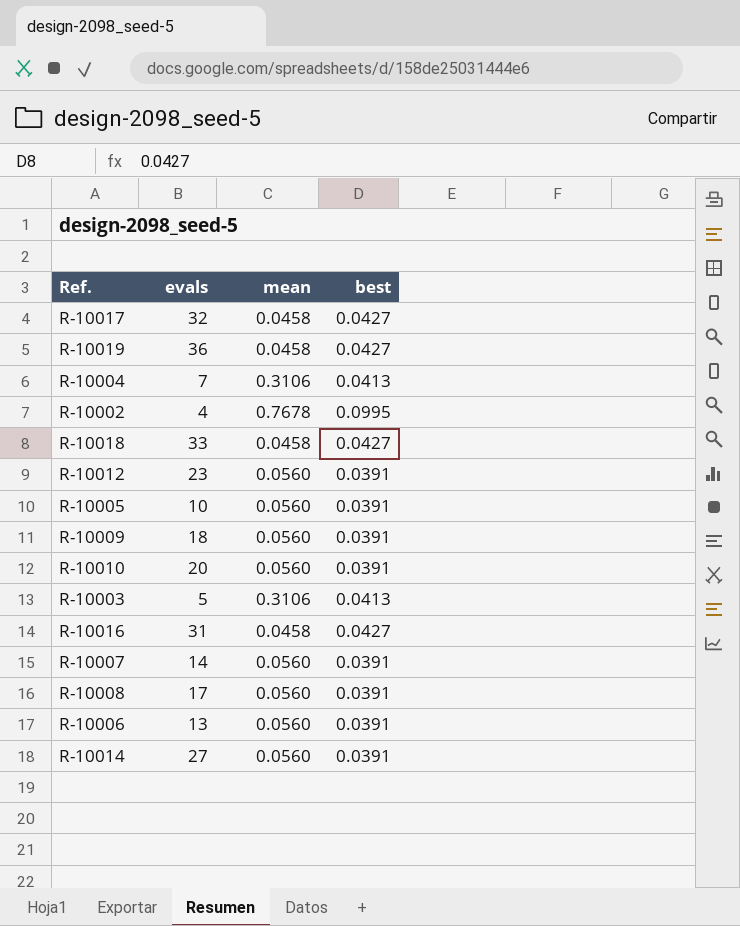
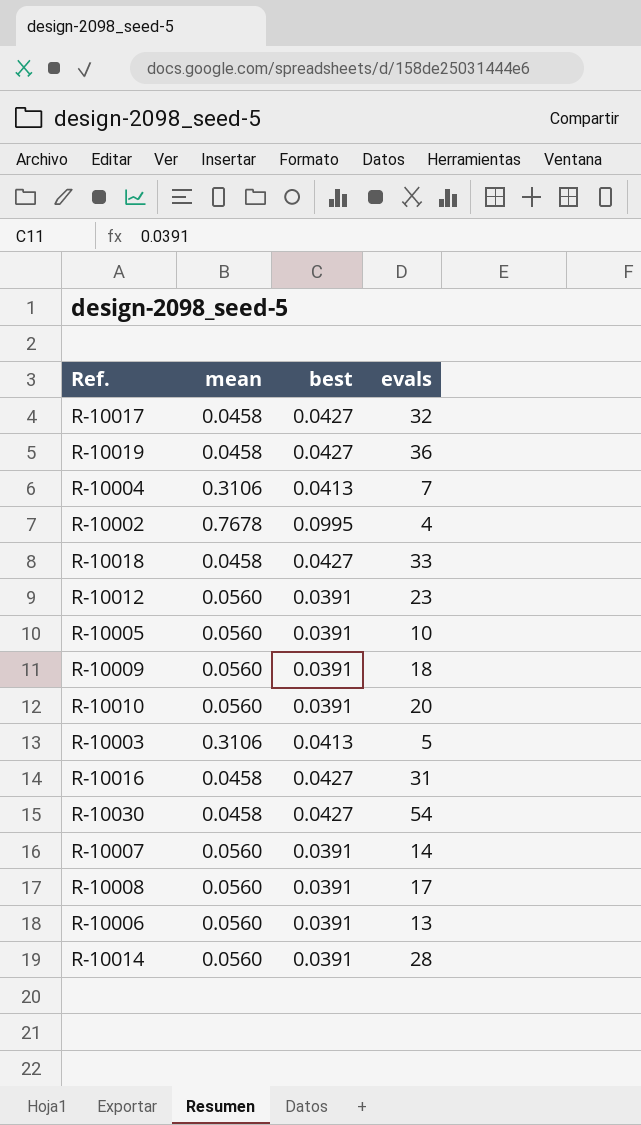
column evals | position: 2 -> 4
row R-10030: none -> 0.0458 | 0.0427 | 54
R-10014 | evals: 27 -> 28

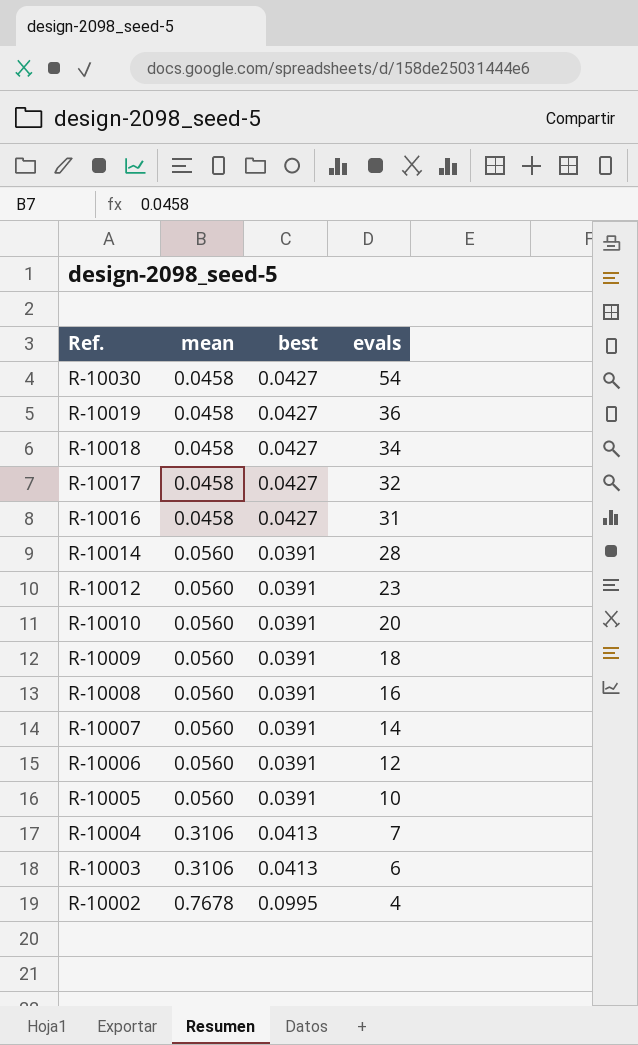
row order: none -> Ref. descending
R-10018 | evals: 33 -> 34
R-10008 | evals: 17 -> 16
R-10006 | evals: 13 -> 12
R-10003 | evals: 5 -> 6

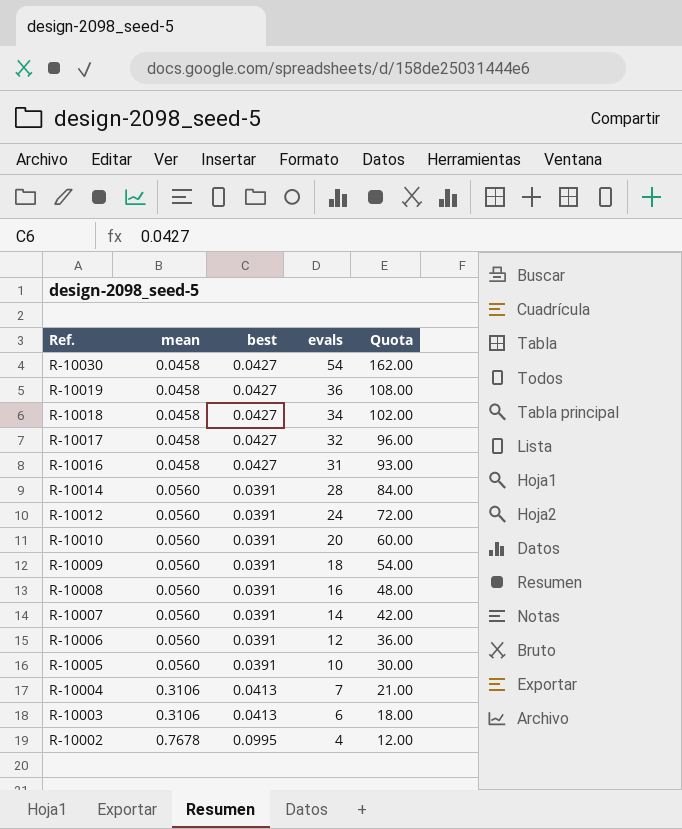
column Quota | formula: none -> [evals] * 3
R-10012 | evals: 23 -> 24

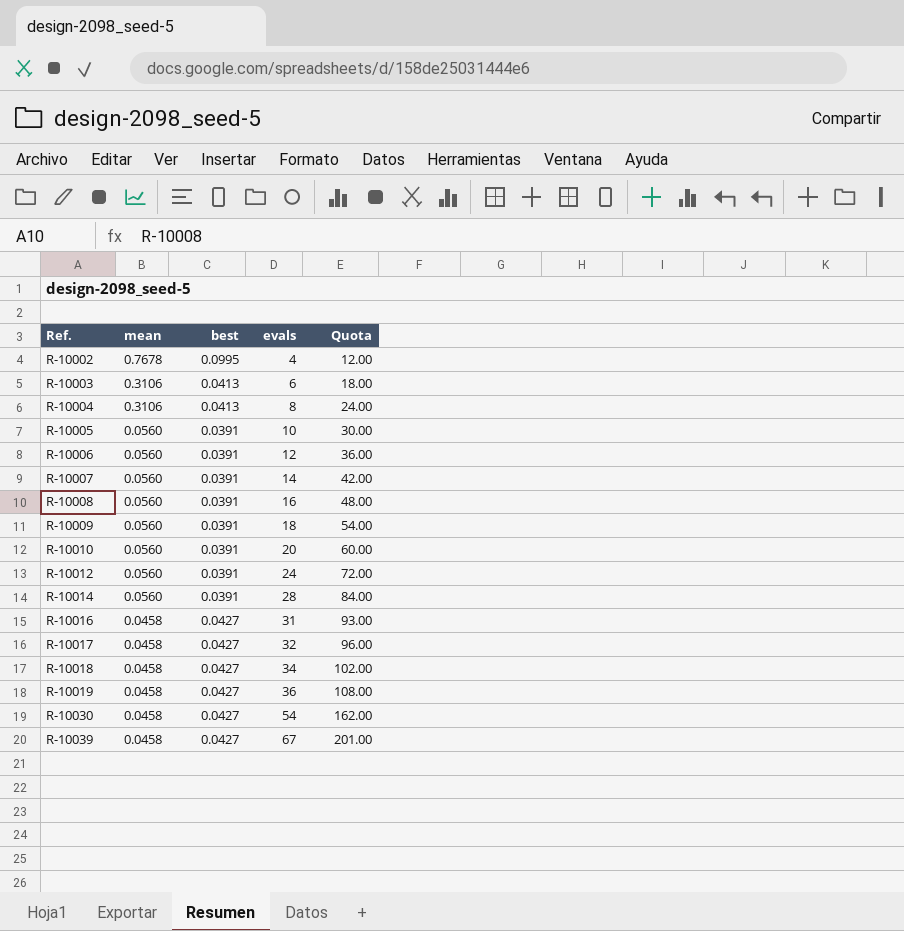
row order: Ref. descending -> Ref. ascending
R-10004 | evals: 7 -> 8
R-10004 | Quota: 21.00 -> 24.00
row R-10039: none -> 0.0458 | 0.0427 | 67 | 201.00

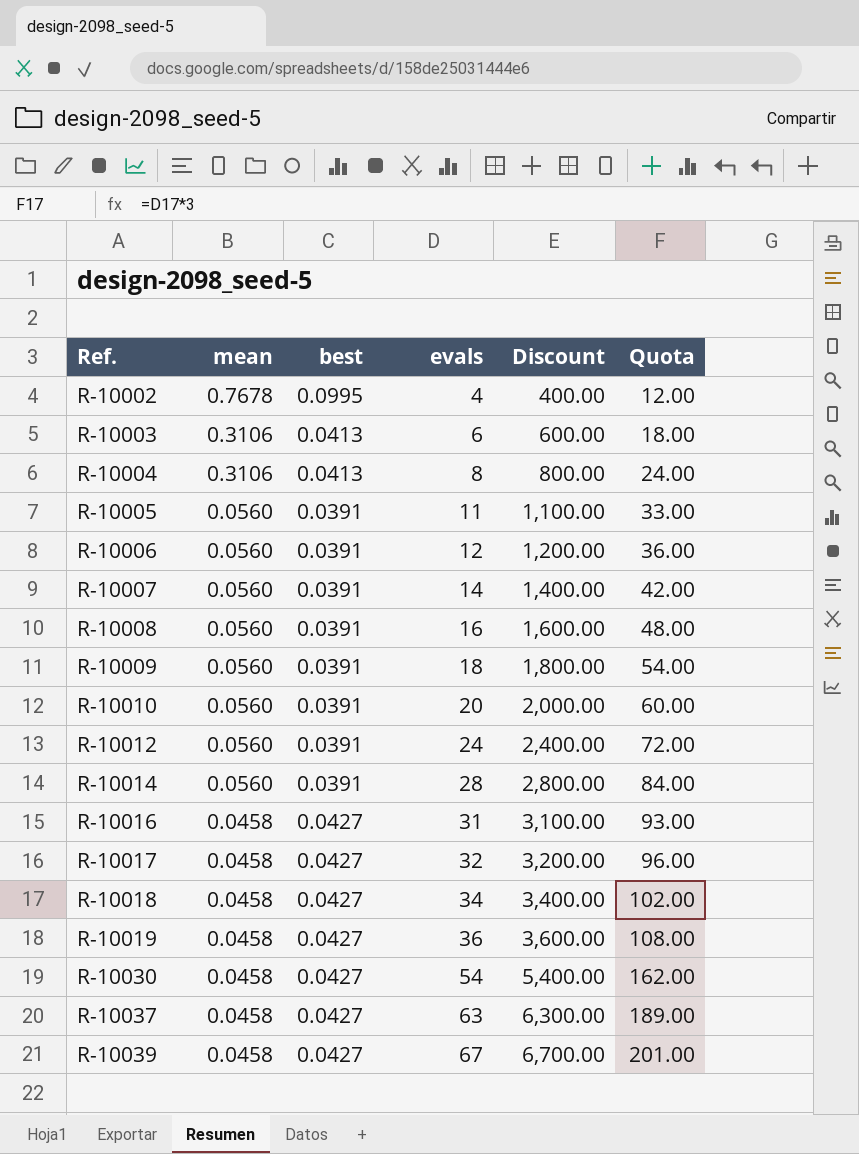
column Discount | formula: none -> [evals] * 100
R-10005 | evals: 10 -> 11
R-10005 | Quota: 30.00 -> 33.00
row R-10037: none -> 0.0458 | 0.0427 | 63 | 6,300.00 | 189.00

